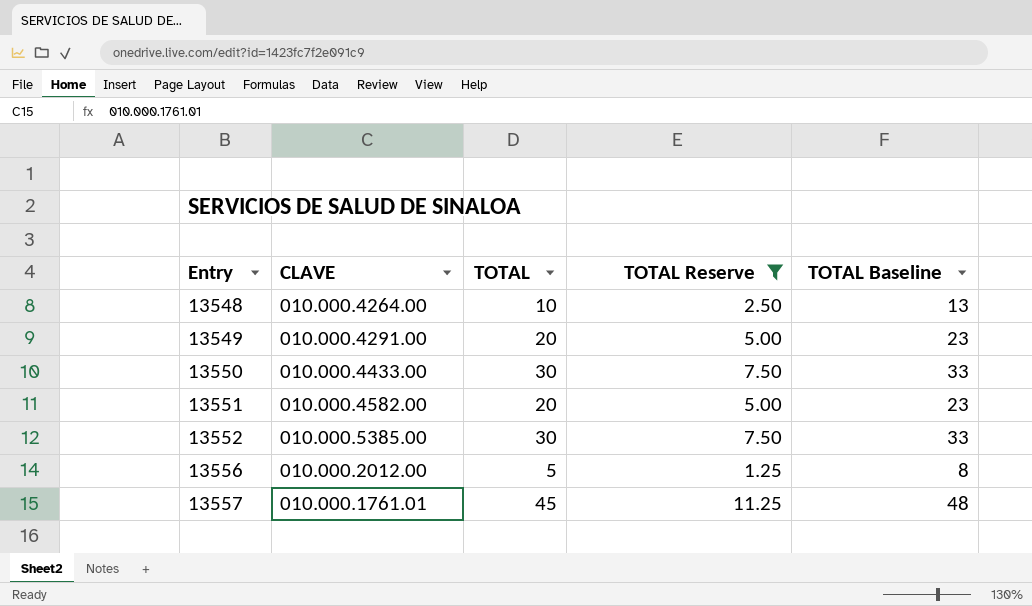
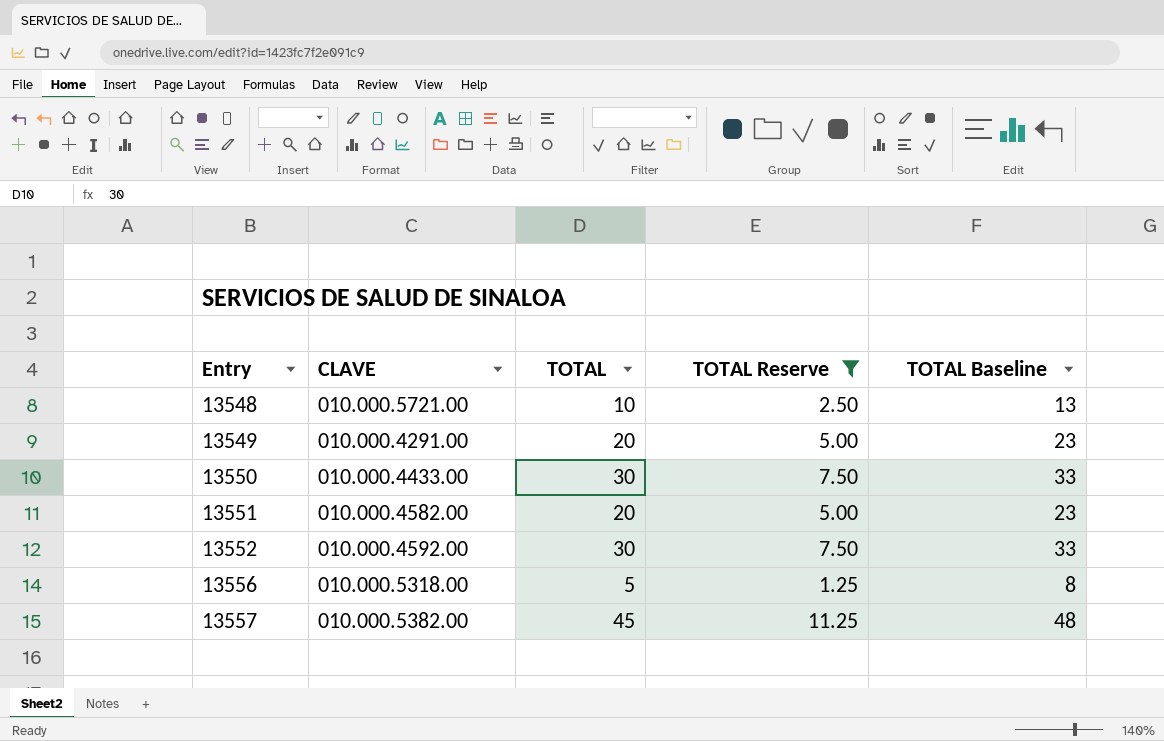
13548 | CLAVE: 010.000.4264.00 -> 010.000.5721.00
13552 | CLAVE: 010.000.5385.00 -> 010.000.4592.00
13556 | CLAVE: 010.000.2012.00 -> 010.000.5318.00
13557 | CLAVE: 010.000.1761.01 -> 010.000.5382.00

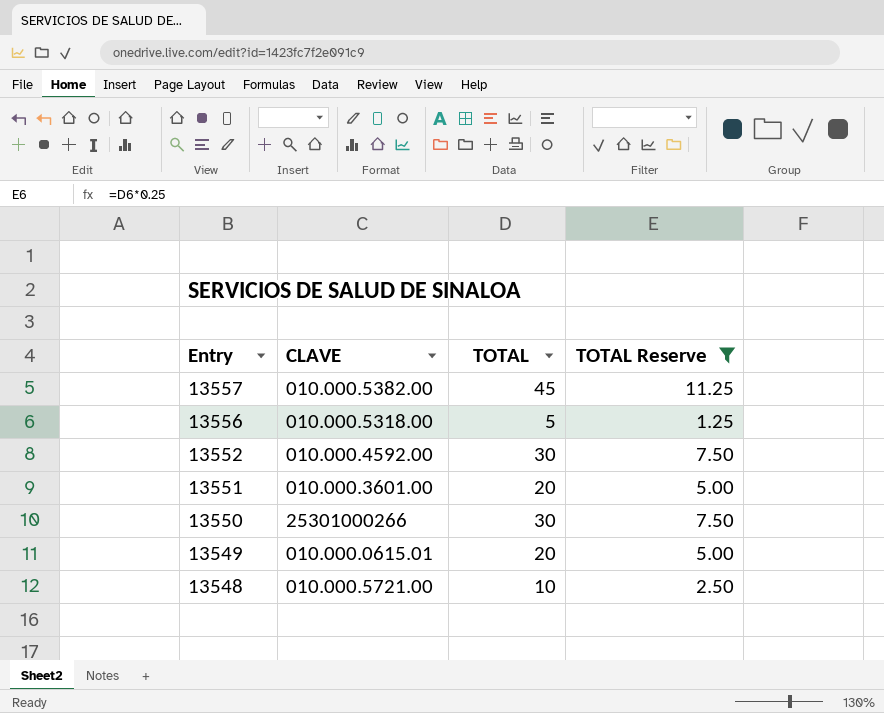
row order: Entry ascending -> Entry descending
column TOTAL Baseline | formula: [TOTAL] + 3 -> none
13551 | CLAVE: 010.000.4582.00 -> 010.000.3601.00
13550 | CLAVE: 010.000.4433.00 -> 25301000266
13549 | CLAVE: 010.000.4291.00 -> 010.000.0615.01

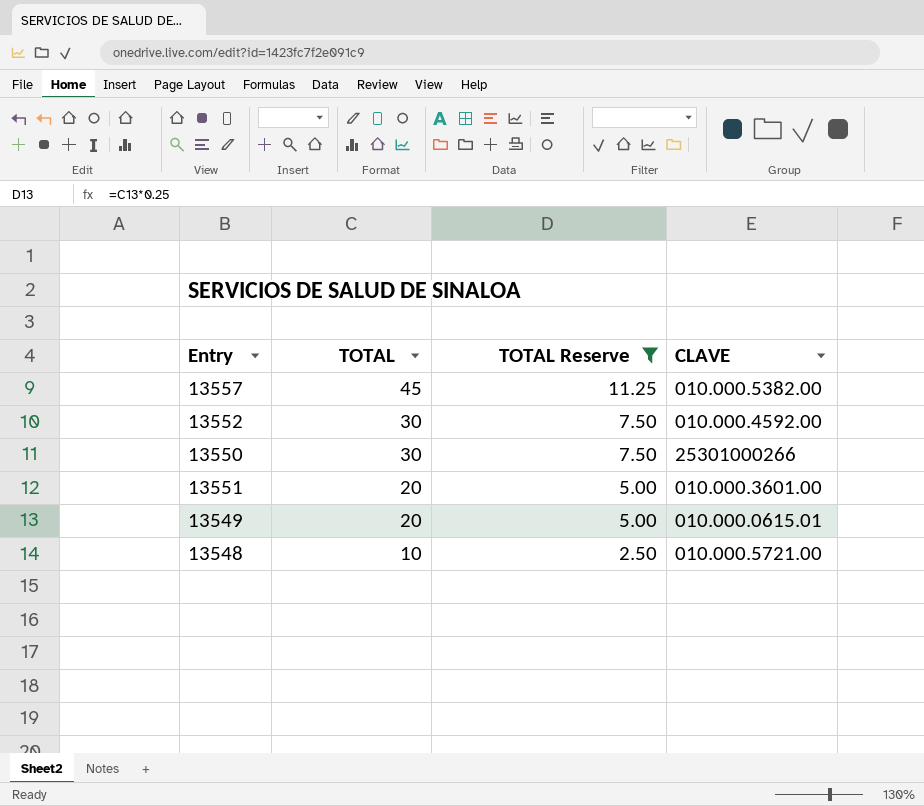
row order: Entry descending -> TOTAL descending
column CLAVE | position: 2 -> 4
row 13556: 010.000.5318.00 | 5 | 1.25 -> none

